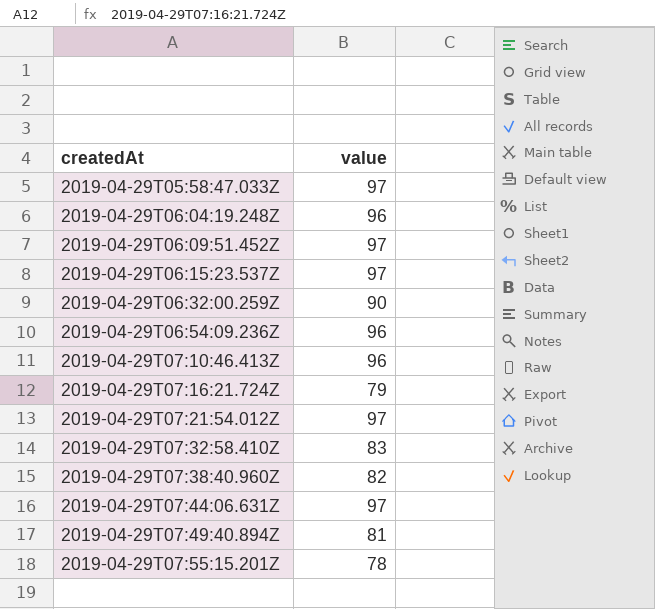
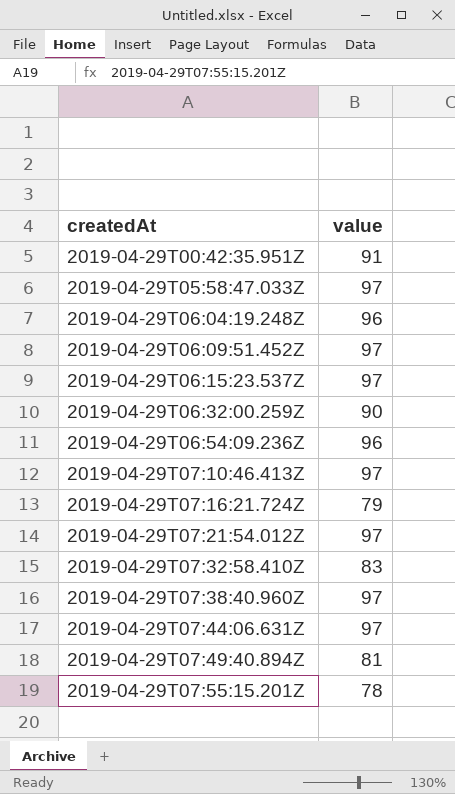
row 2019-04-29T00:42:35.951Z: none -> 91
2019-04-29T07:10:46.413Z | value: 96 -> 97
2019-04-29T07:38:40.960Z | value: 82 -> 97

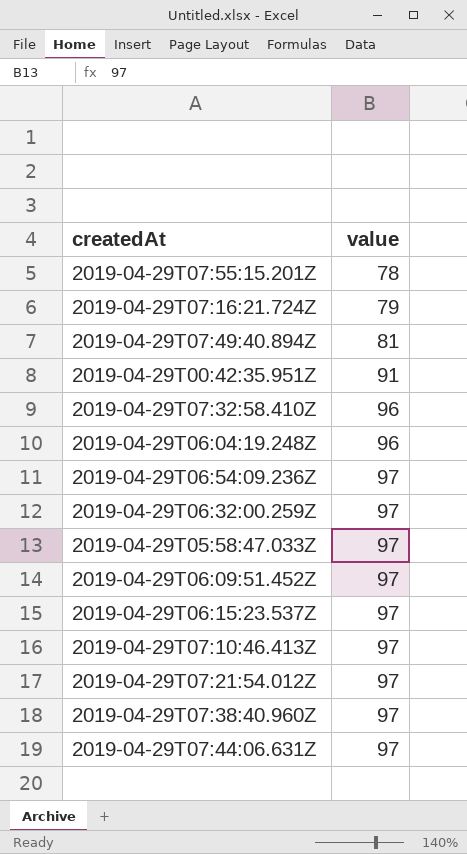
row order: createdAt ascending -> value ascending
2019-04-29T07:32:58.410Z | value: 83 -> 96
2019-04-29T06:54:09.236Z | value: 96 -> 97
2019-04-29T06:32:00.259Z | value: 90 -> 97

